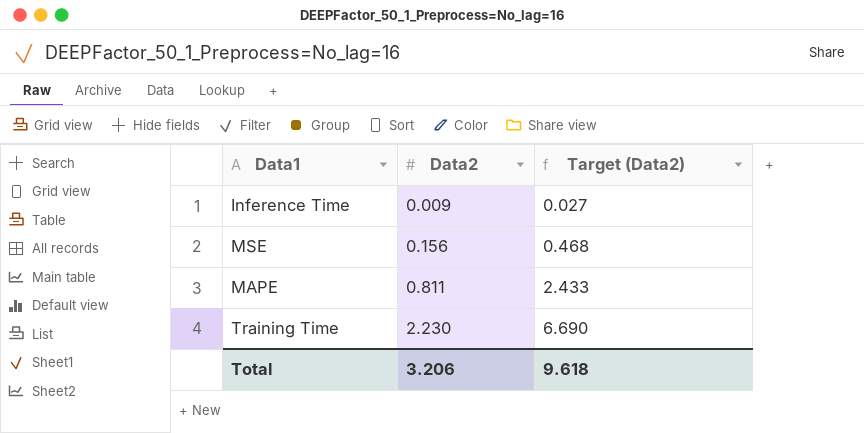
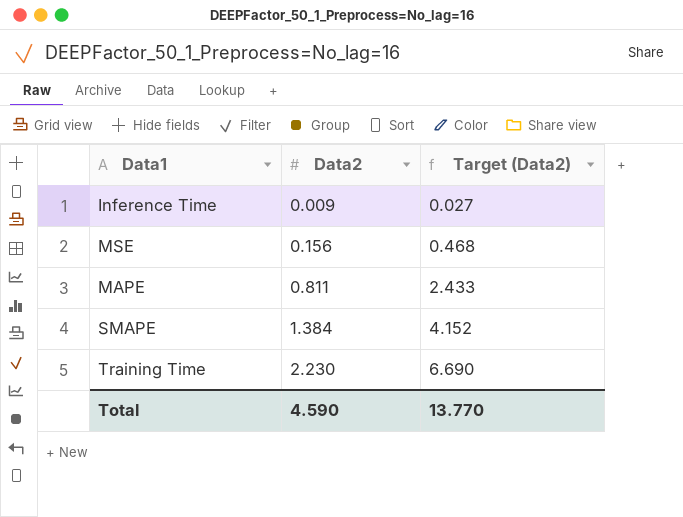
row SMAPE: none -> 1.384 | 4.152
Total | Data2: 3.206 -> 4.590
Total | Target (Data2): 9.618 -> 13.770

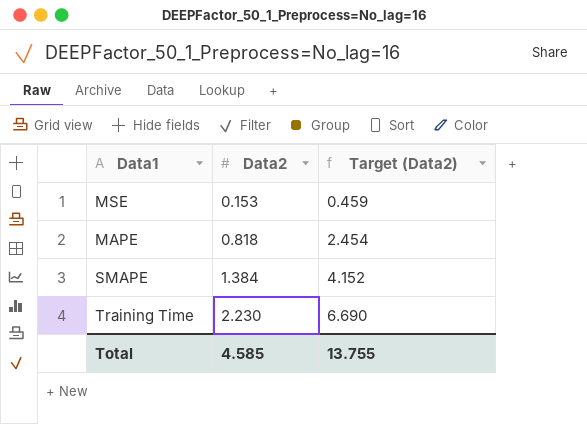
row Inference Time: 0.009 | 0.027 -> none
MSE | Data2: 0.156 -> 0.153
MSE | Target (Data2): 0.468 -> 0.459
MAPE | Data2: 0.811 -> 0.818
MAPE | Target (Data2): 2.433 -> 2.454
Total | Data2: 4.590 -> 4.585
Total | Target (Data2): 13.770 -> 13.755

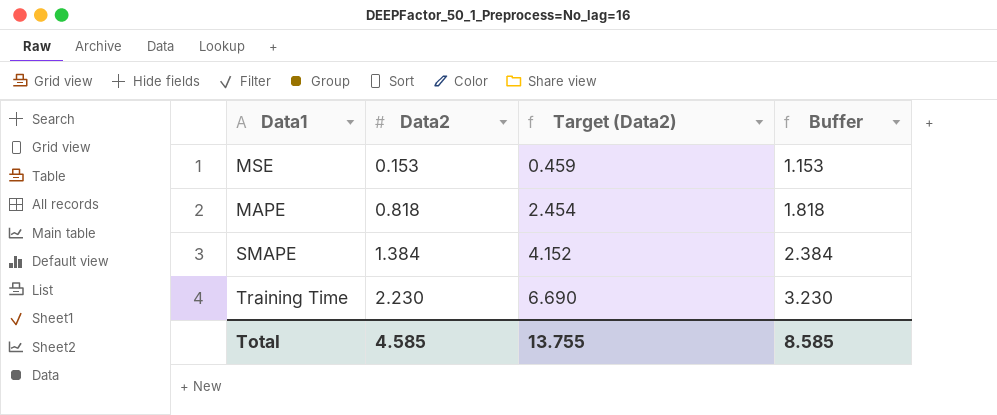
column Buffer | formula: none -> [Data2] + 1

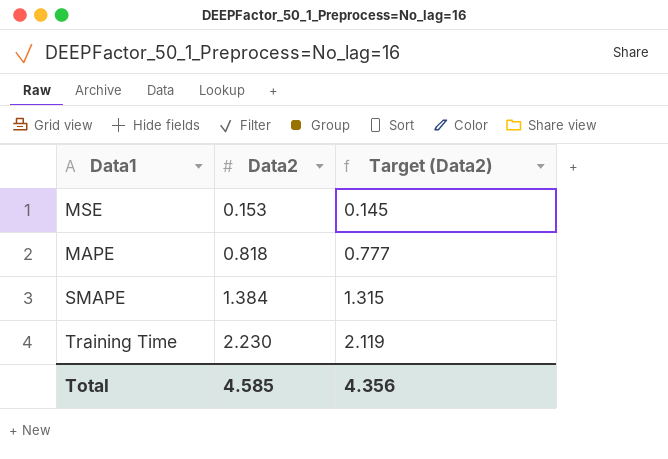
column Buffer | formula: [Data2] + 1 -> none
column Target (Data2) | formula: [Data2] * 3 -> [Data2] * 0.95
Total | Target (Data2): 13.755 -> 4.356

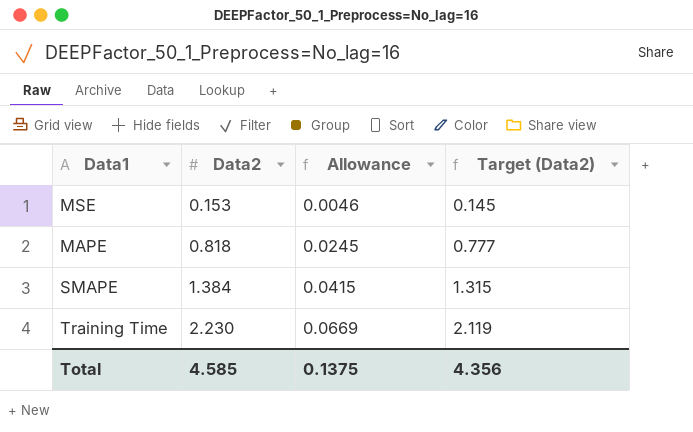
column Allowance | formula: none -> [Data2] * 0.03

